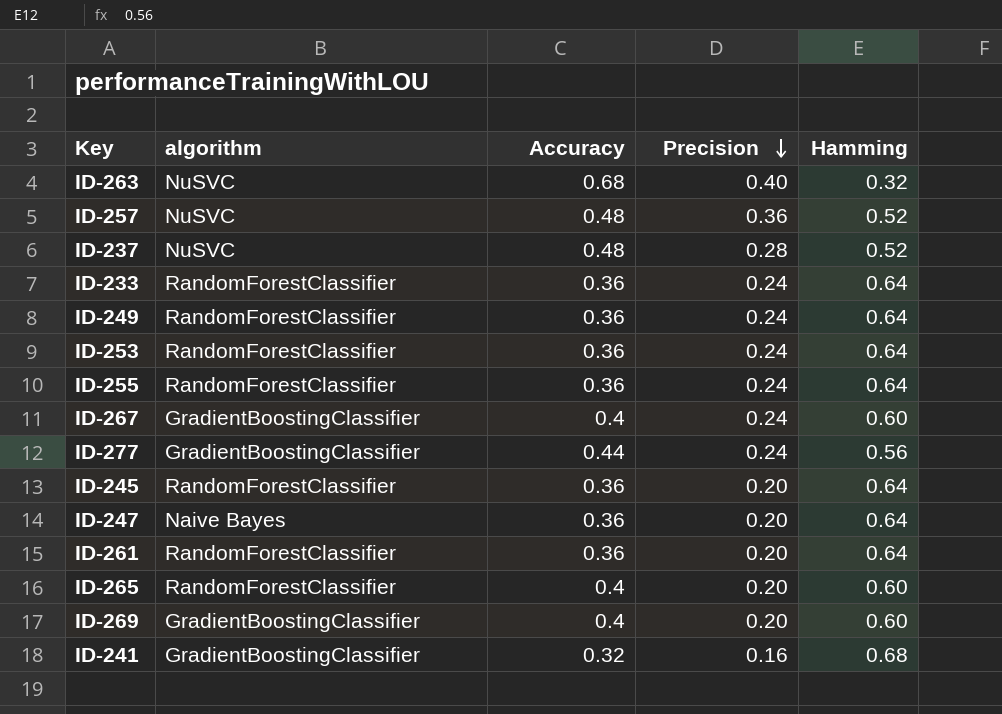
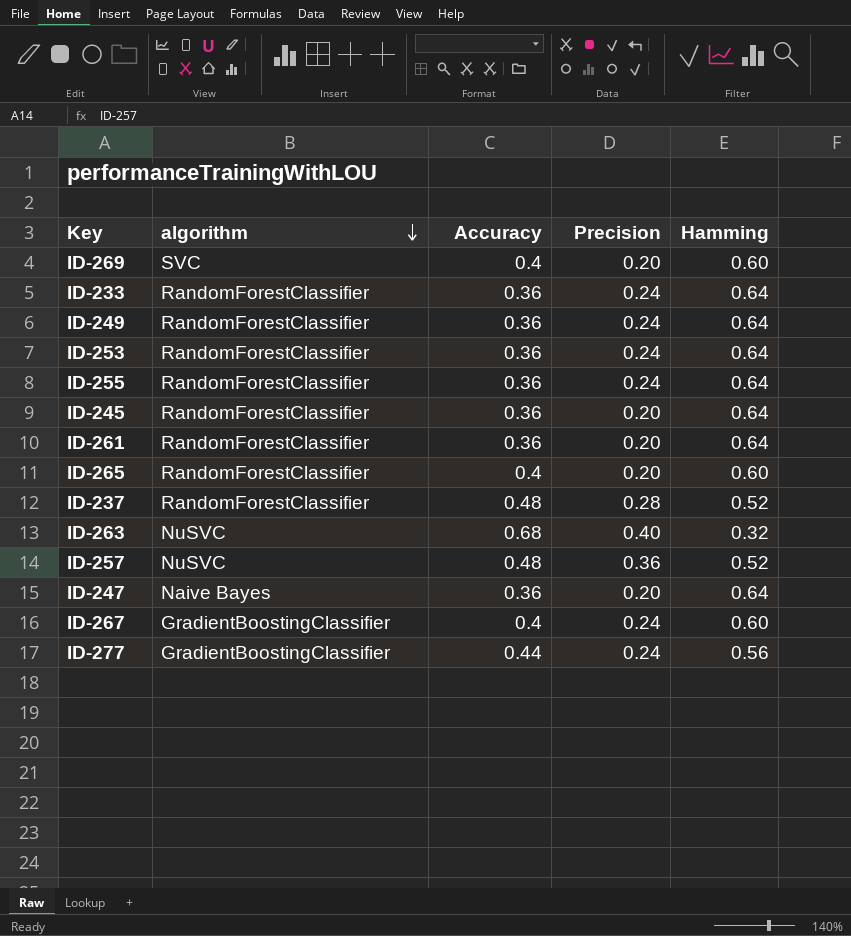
row order: Precision descending -> algorithm descending
row ID-241: GradientBoostingClassifier | 0.32 | 0.16 | 0.68 -> none
ID-269 | algorithm: GradientBoostingClassifier -> SVC
ID-237 | algorithm: NuSVC -> RandomForestClassifier

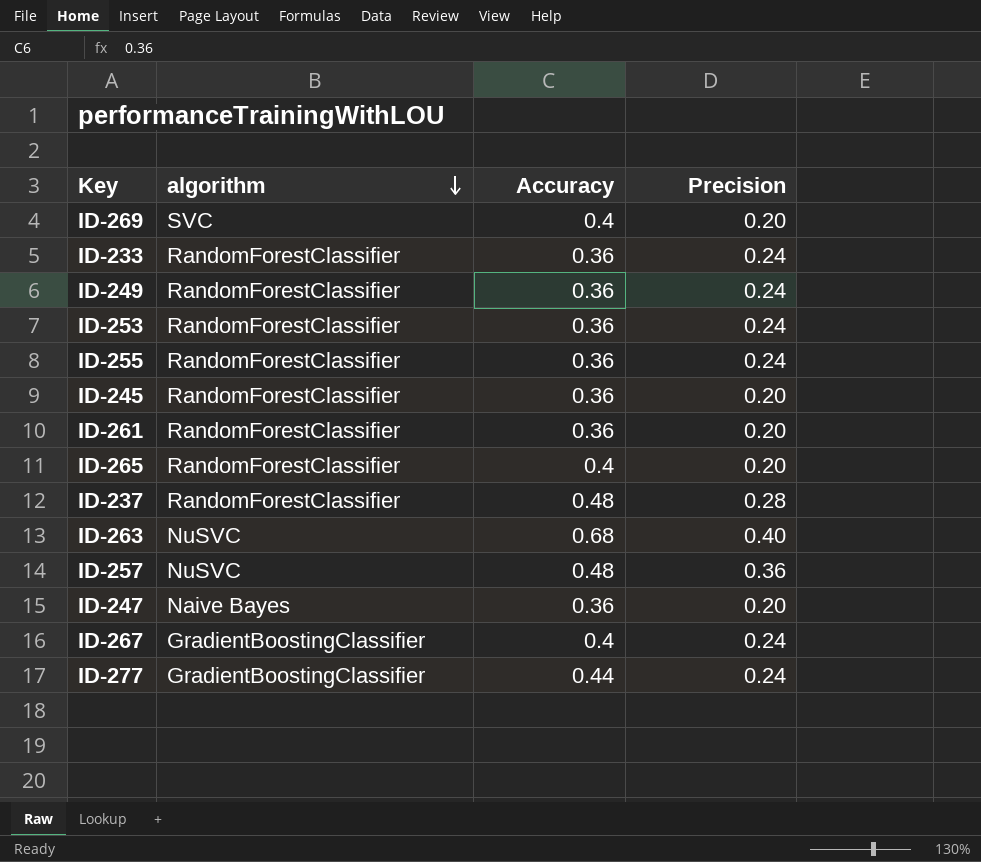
column Hamming | position: 5 -> none

